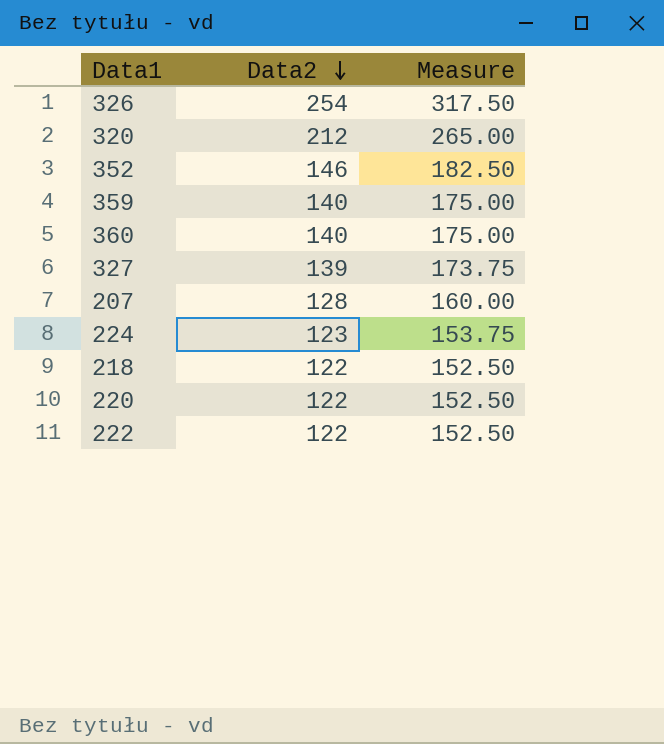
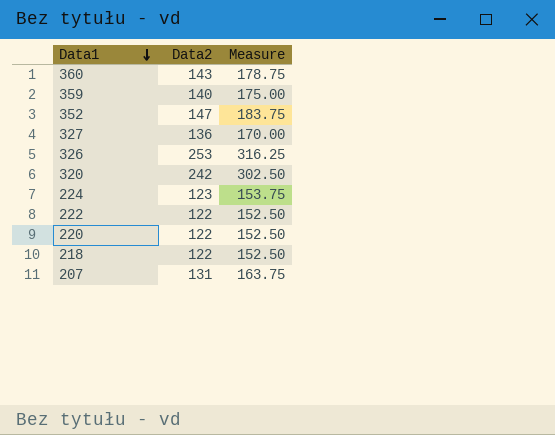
row order: Data2 descending -> Data1 descending
360 | Data2: 140 -> 143
360 | Measure: 175.00 -> 178.75
352 | Data2: 146 -> 147
352 | Measure: 182.50 -> 183.75
327 | Data2: 139 -> 136
327 | Measure: 173.75 -> 170.00
326 | Data2: 254 -> 253
326 | Measure: 317.50 -> 316.25
320 | Data2: 212 -> 242
320 | Measure: 265.00 -> 302.50
207 | Data2: 128 -> 131
207 | Measure: 160.00 -> 163.75

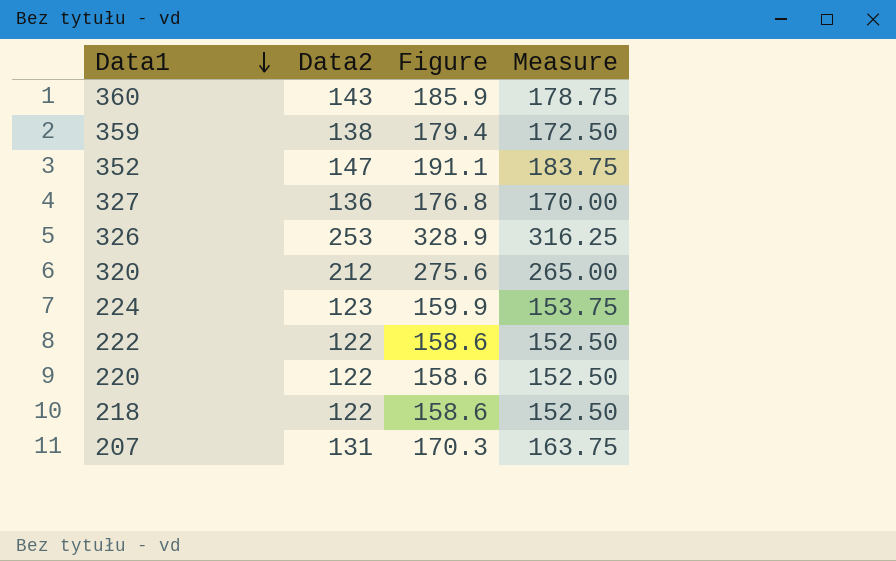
column Figure | formula: none -> [Data2] * 1.3
359 | Data2: 140 -> 138
359 | Measure: 175.00 -> 172.50
320 | Data2: 242 -> 212
320 | Measure: 302.50 -> 265.00

